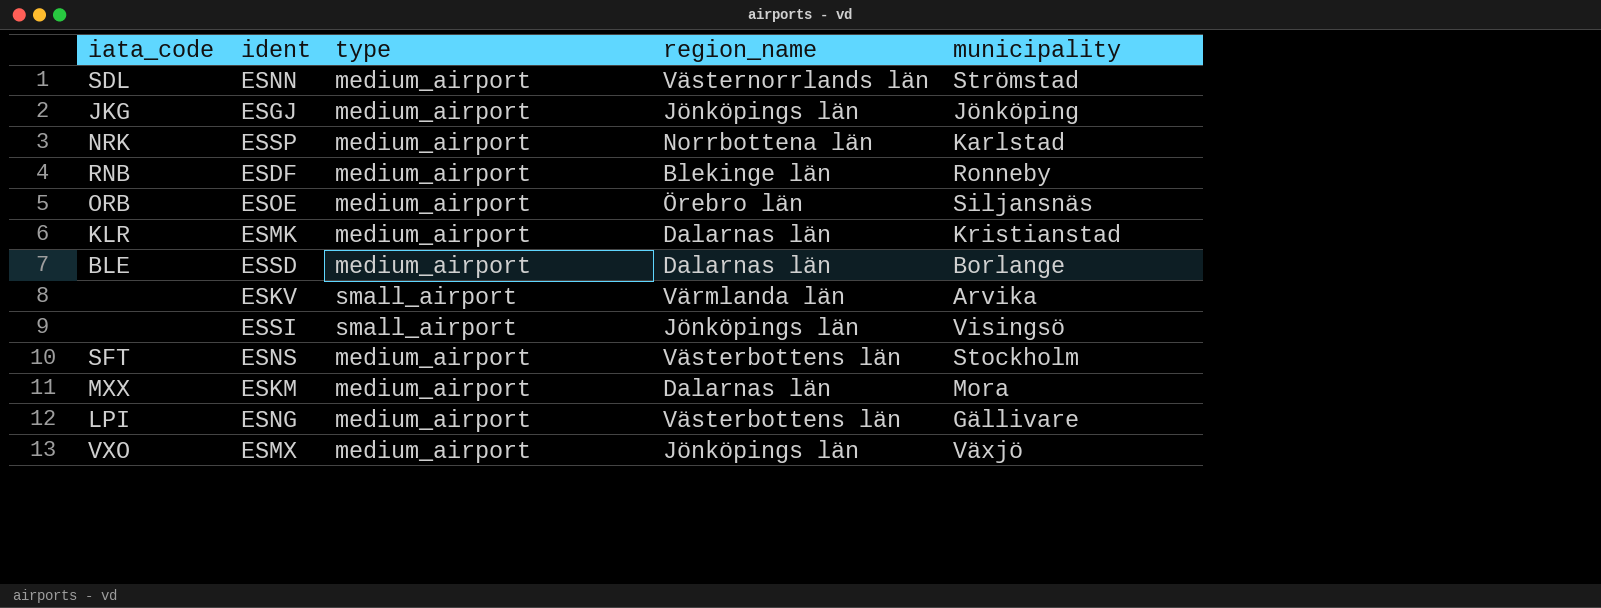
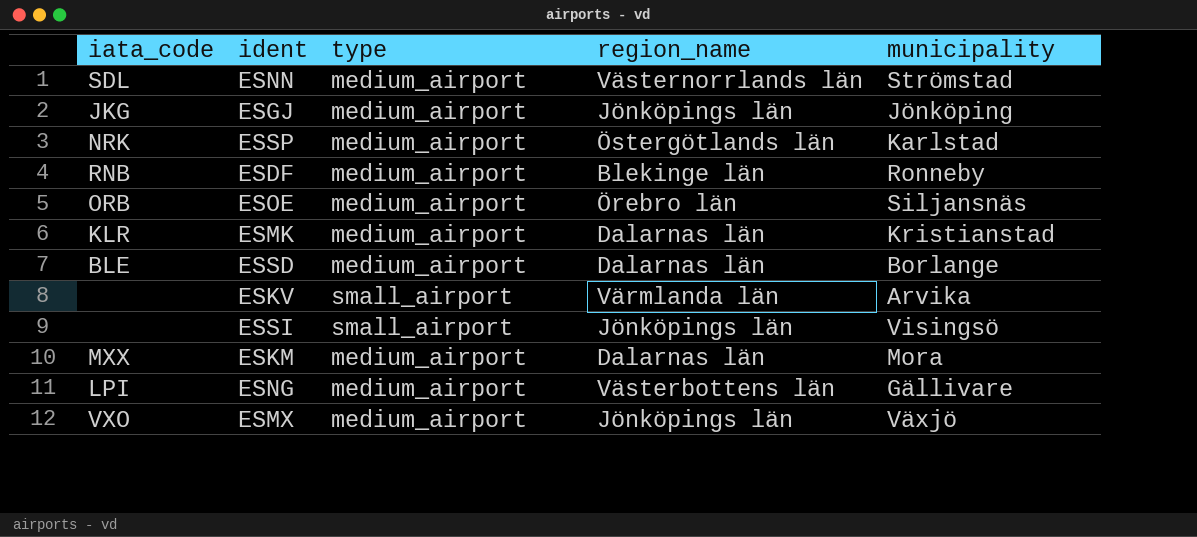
row ESNS: SFT | medium_airport | Västerbottens län | Stockholm -> none
ESSP | region_name: Norrbottena län -> Östergötlands län

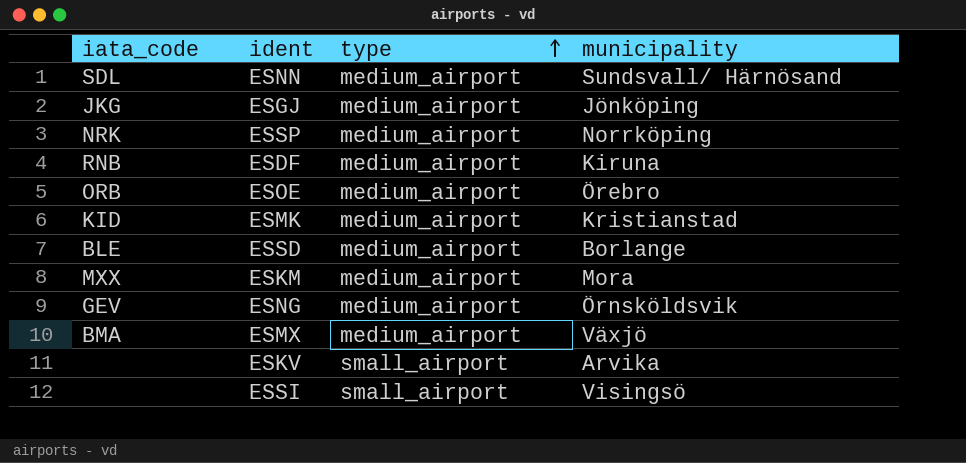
row order: none -> type ascending
column region_name | position: 4 -> none
ESNN | municipality: Strömstad -> Sundsvall/ Härnösand
ESSP | municipality: Karlstad -> Norrköping
ESDF | municipality: Ronneby -> Kiruna
ESOE | municipality: Siljansnäs -> Örebro
ESMK | iata_code: KLR -> KID
ESNG | iata_code: LPI -> GEV
ESNG | municipality: Gällivare -> Örnsköldsvik
ESMX | iata_code: VXO -> BMA

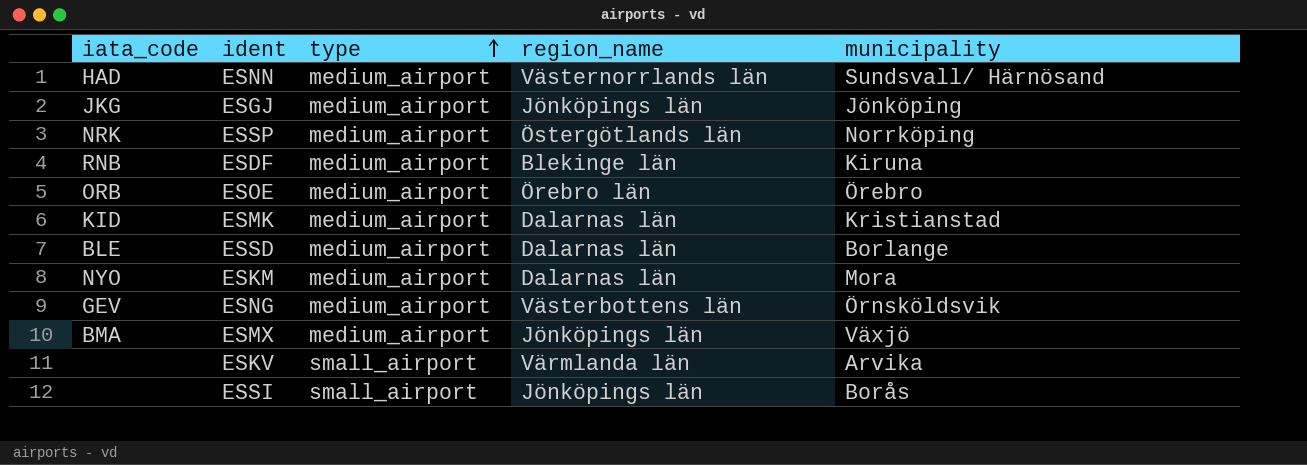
column region_name | position: none -> 4
ESNN | iata_code: SDL -> HAD
ESKM | iata_code: MXX -> NYO
ESSI | municipality: Visingsö -> Borås

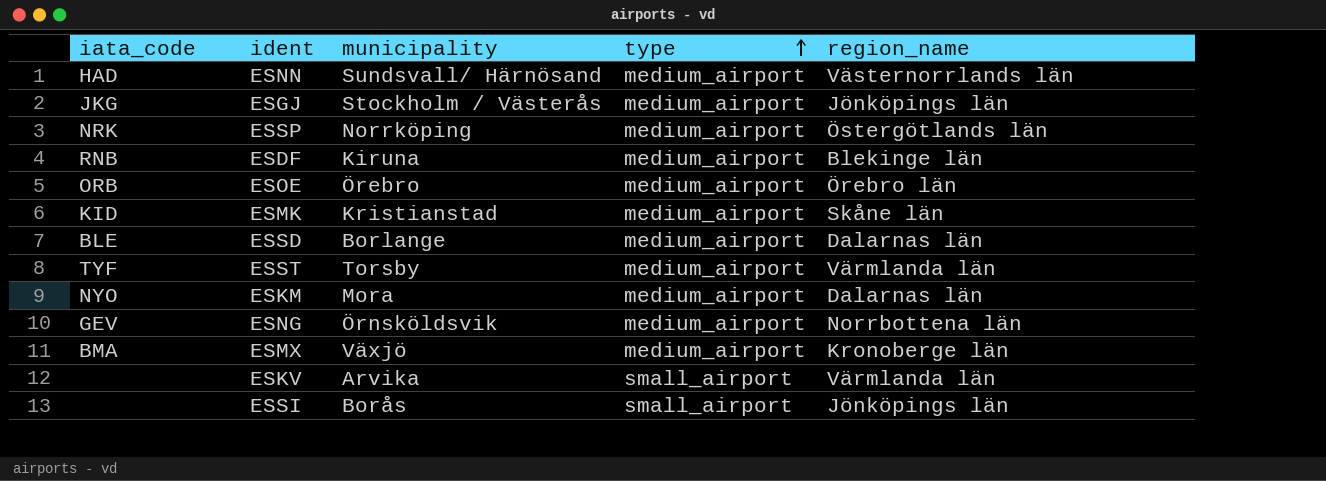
column municipality | position: 5 -> 3
ESGJ | municipality: Jönköping -> Stockholm / Västerås
ESMK | region_name: Dalarnas län -> Skåne län
row ESST: none -> TYF | Torsby | medium_airport | Värmlanda län
ESNG | region_name: Västerbottens län -> Norrbottena län
ESMX | region_name: Jönköpings län -> Kronoberge län

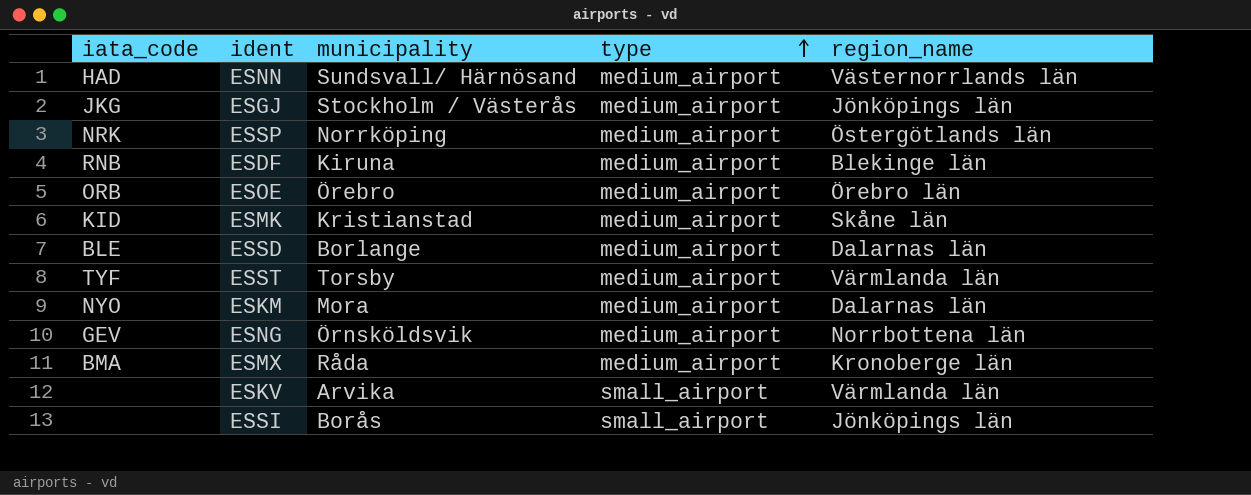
ESMX | municipality: Växjö -> Råda

